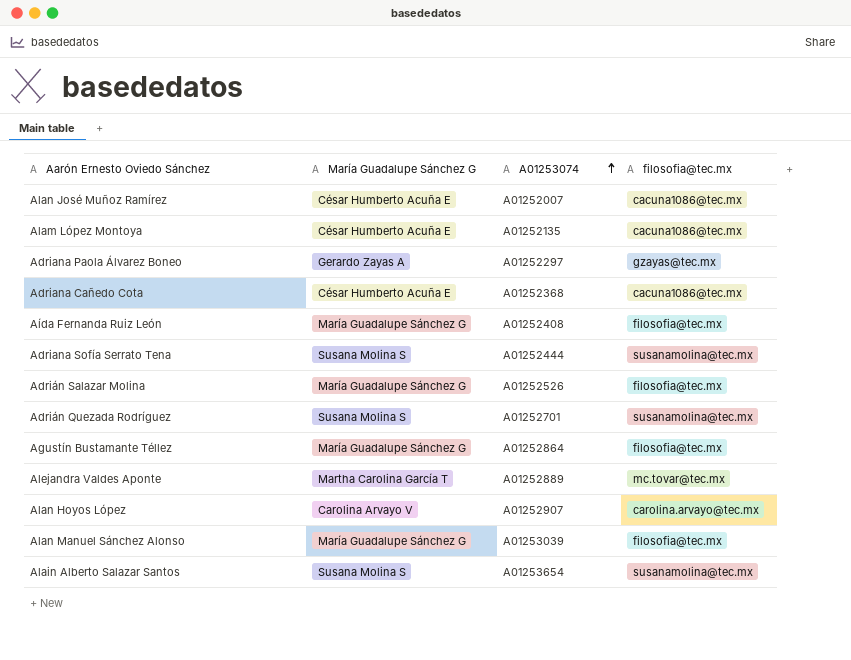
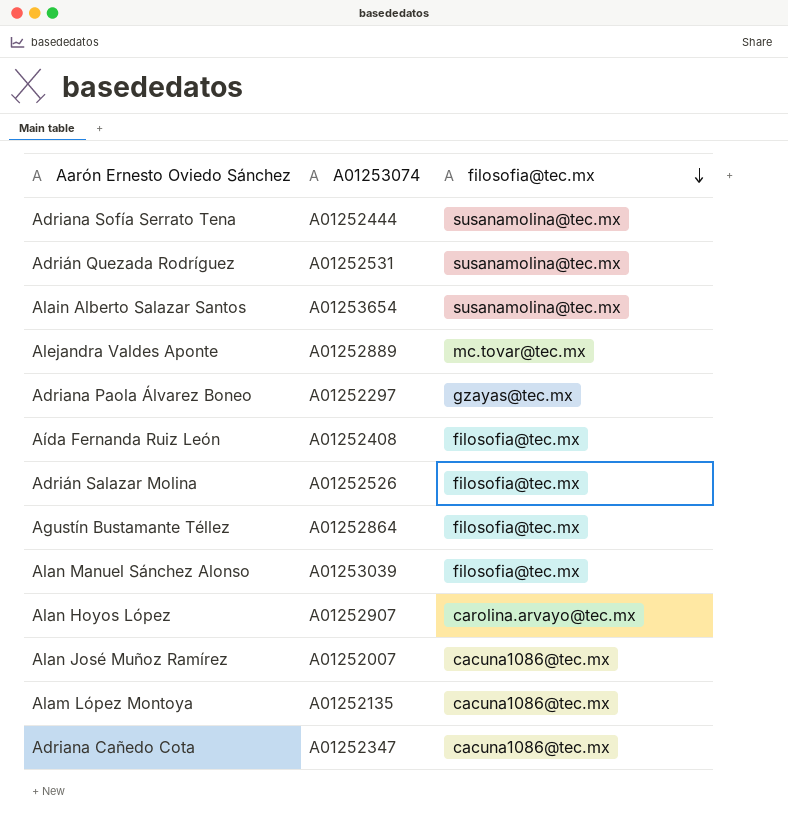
row order: A01253074 ascending -> filosofia@tec.mx descending
column María Guadalupe Sánchez G | position: 2 -> none
Adrián Quezada Rodríguez | A01253074: A01252701 -> A01252531
Adriana Cañedo Cota | A01253074: A01252368 -> A01252347

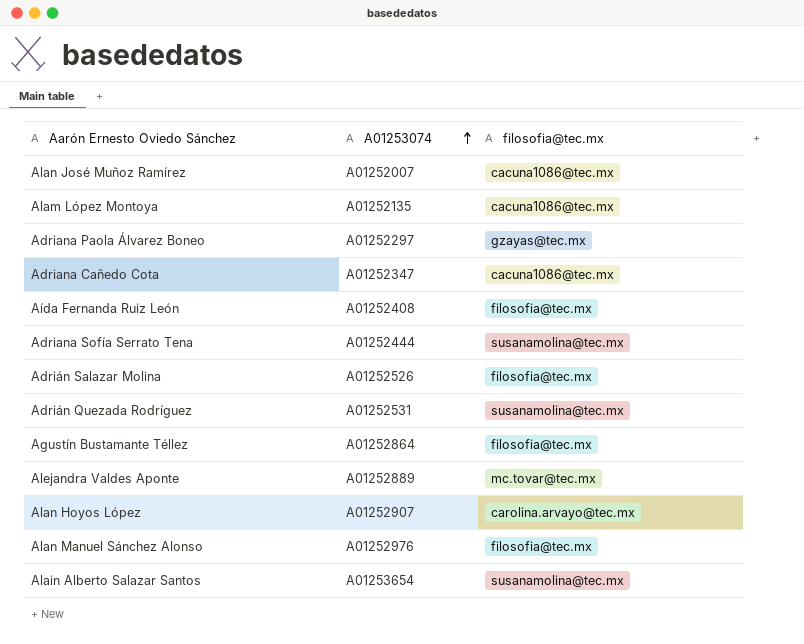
row order: filosofia@tec.mx descending -> A01253074 ascending
Alan Manuel Sánchez Alonso | A01253074: A01253039 -> A01252976

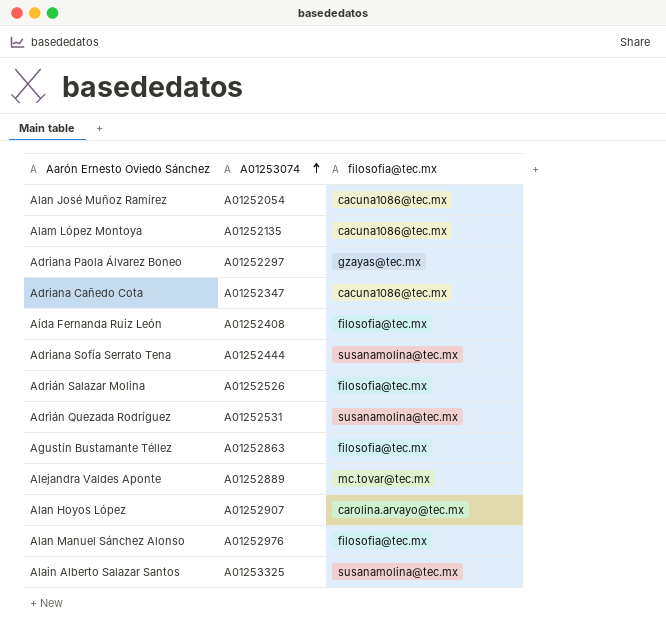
Alan José Muñoz Ramírez | A01253074: A01252007 -> A01252054
Agustín Bustamante Téllez | A01253074: A01252864 -> A01252863
Alain Alberto Salazar Santos | A01253074: A01253654 -> A01253325

